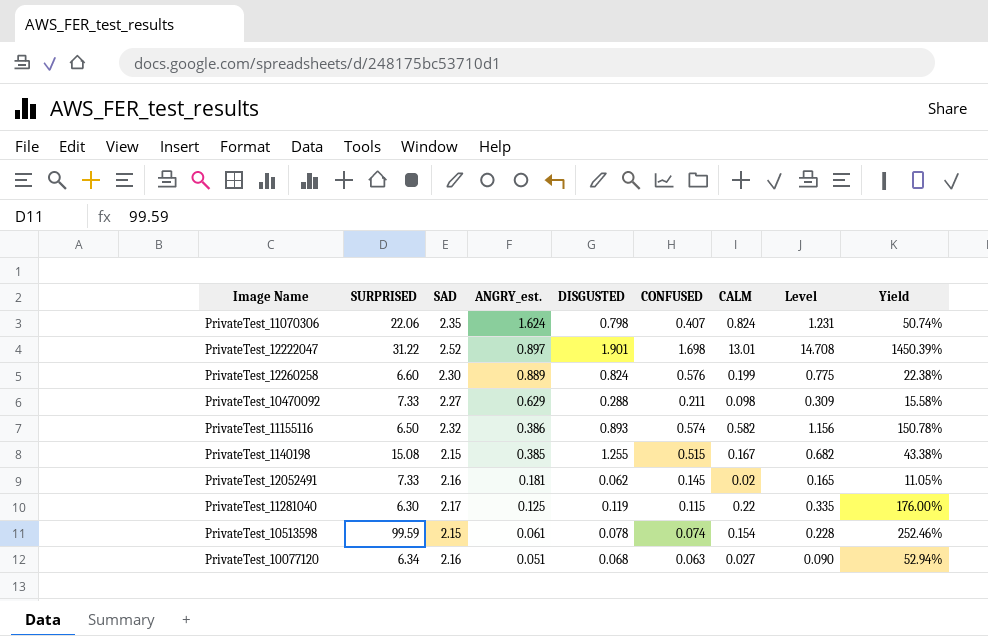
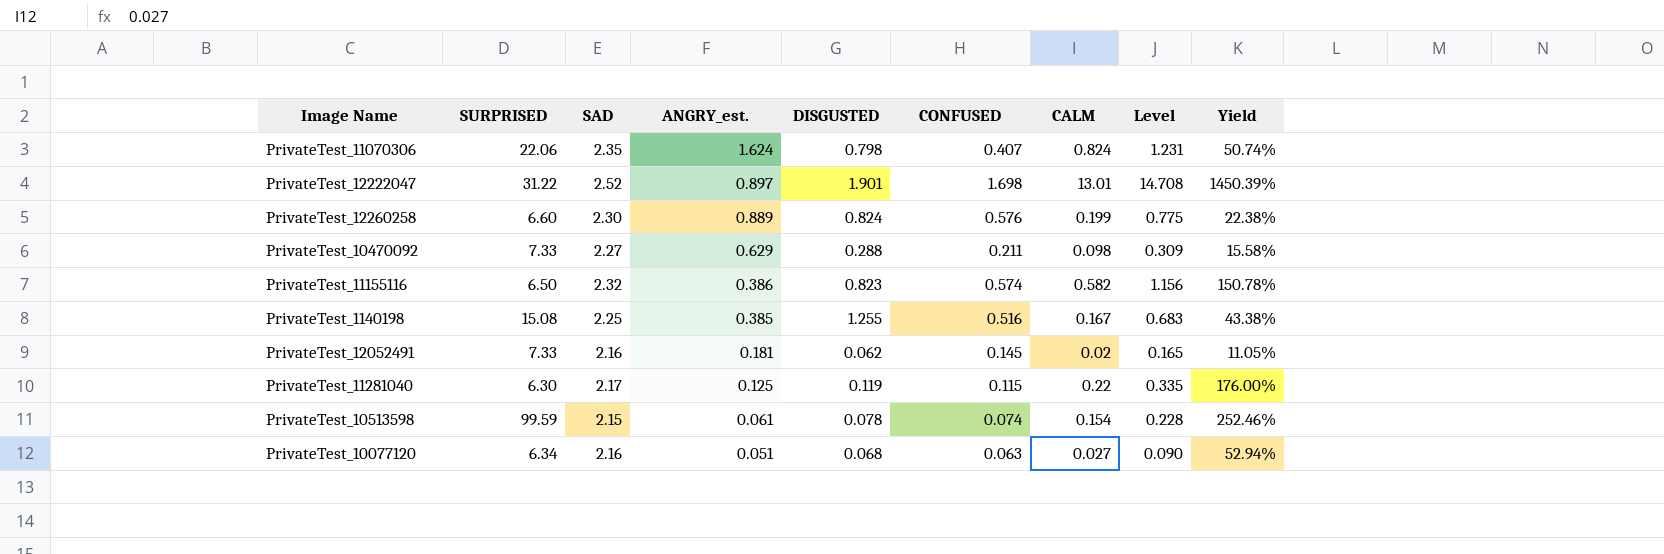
PrivateTest_11155116 | DISGUSTED: 0.893 -> 0.823
PrivateTest_1140198 | SAD: 2.15 -> 2.25
PrivateTest_1140198 | CONFUSED: 0.515 -> 0.516
PrivateTest_1140198 | Level: 0.682 -> 0.683

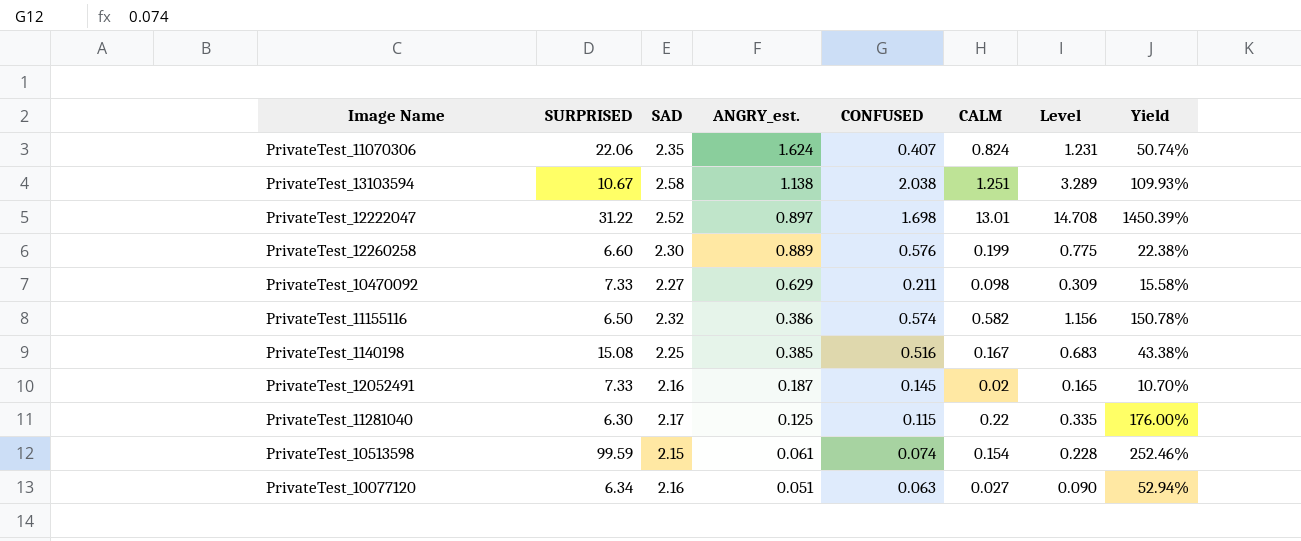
column DISGUSTED | position: 5 -> none
row PrivateTest_13103594: none -> 10.67 | 2.58 | 1.138 | 2.038 | 1.251 | 3.289 | 109.93%
PrivateTest_12052491 | ANGRY_est.: 0.181 -> 0.187
PrivateTest_12052491 | Yield: 11.05% -> 10.70%

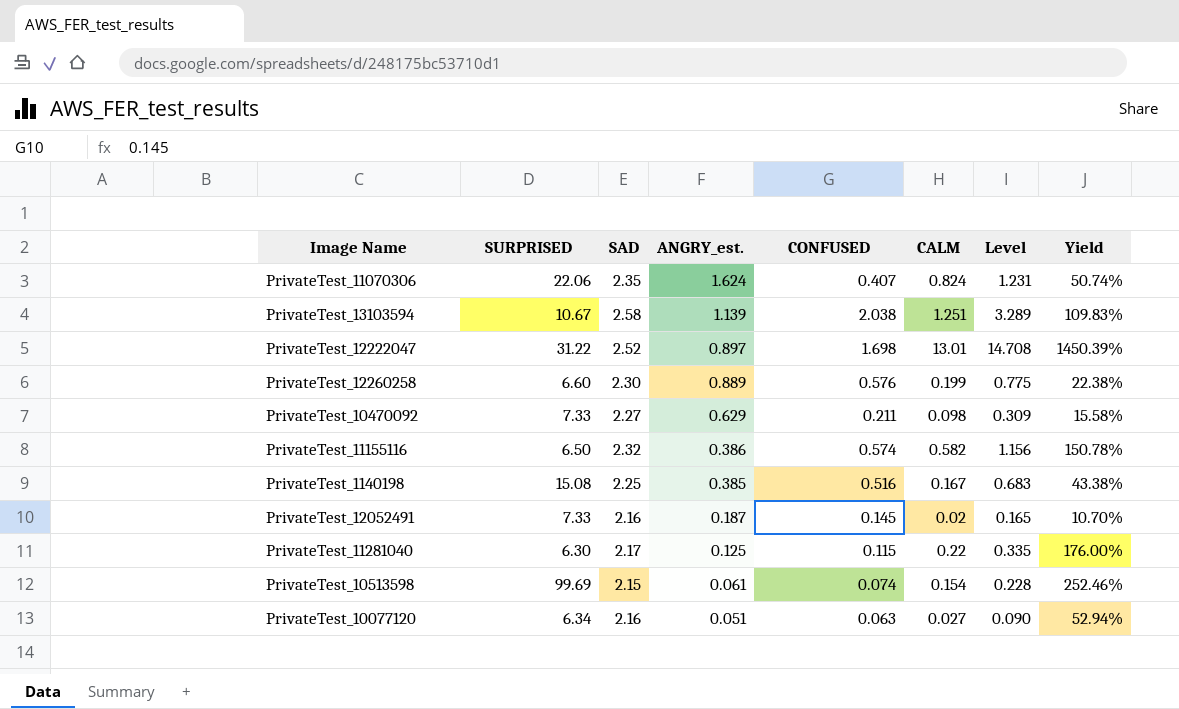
PrivateTest_13103594 | ANGRY_est.: 1.138 -> 1.139
PrivateTest_13103594 | Yield: 109.93% -> 109.83%
PrivateTest_10513598 | SURPRISED: 99.59 -> 99.69

